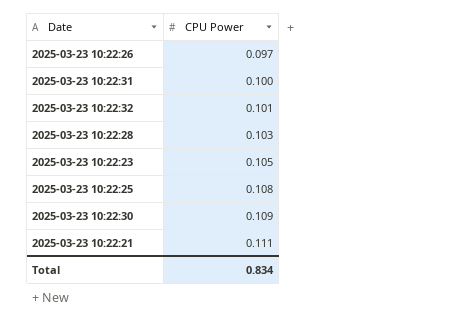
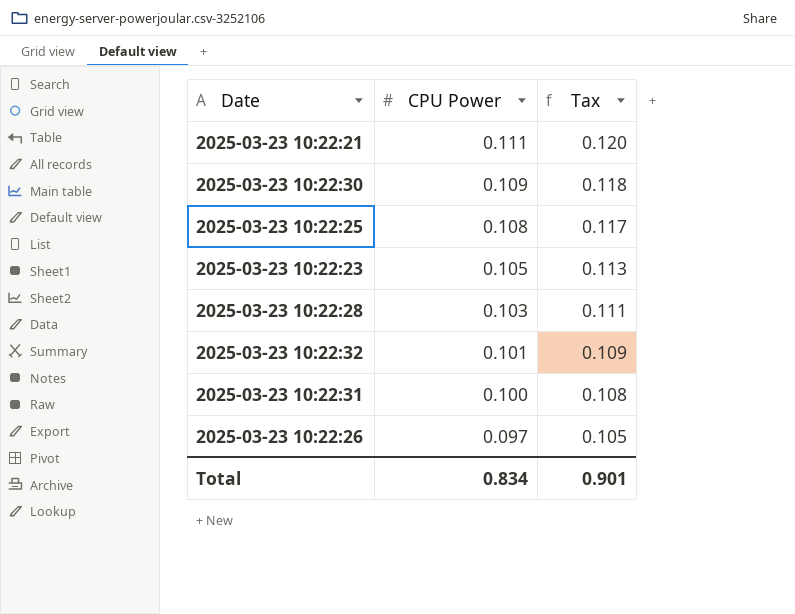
row order: CPU Power ascending -> CPU Power descending
column Tax | formula: none -> [CPU Power] * 1.08

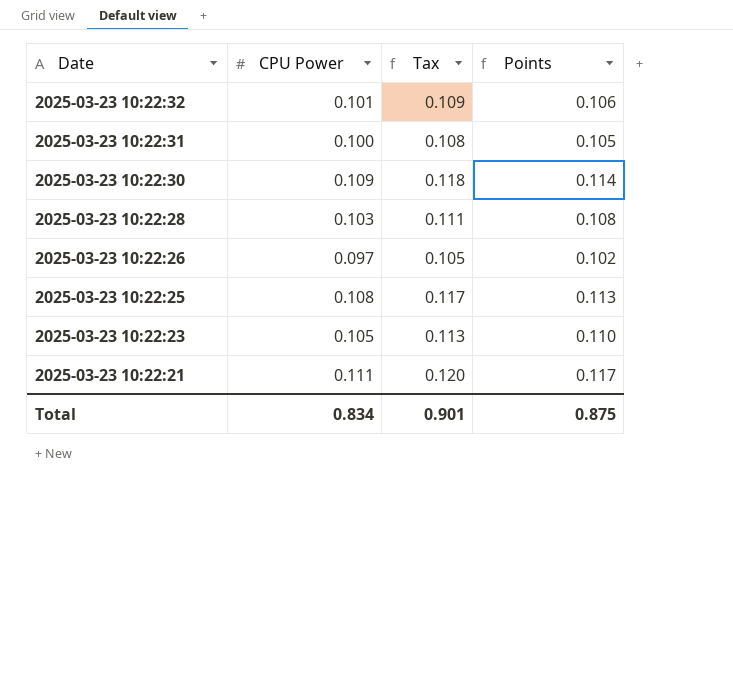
row order: CPU Power descending -> Date descending
column Points | formula: none -> [CPU Power] * 1.05

